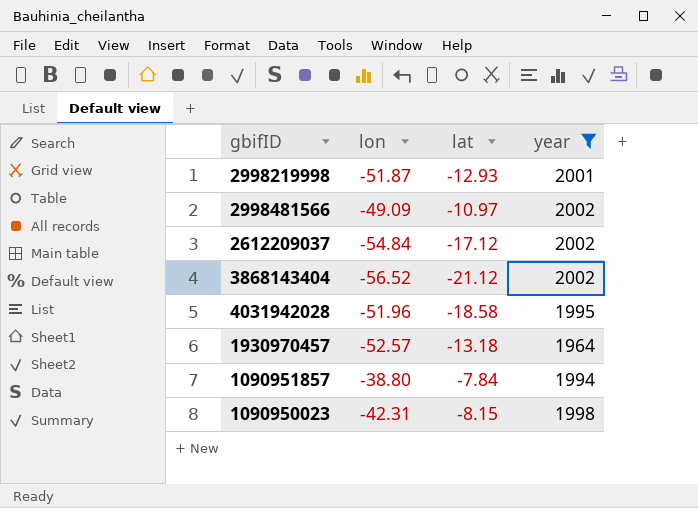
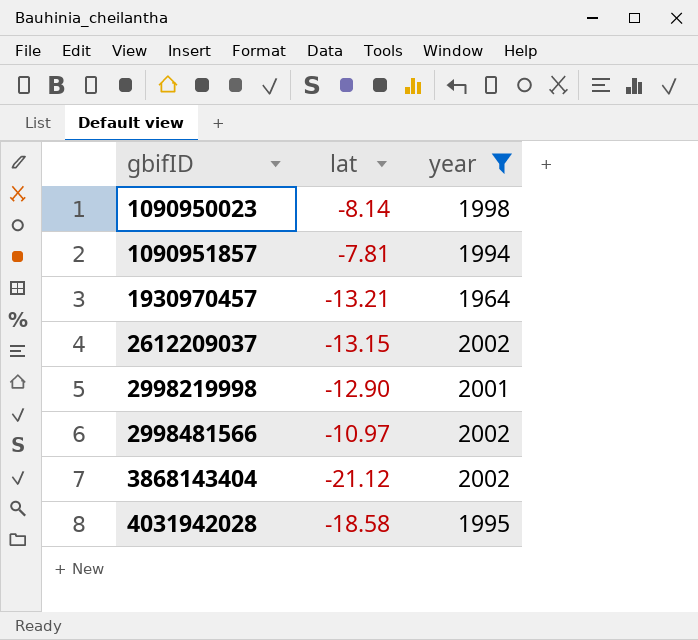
row order: none -> gbifID ascending
column lon | position: 2 -> none
1090950023 | lat: -8.15 -> -8.14
1090951857 | lat: -7.84 -> -7.81
1930970457 | lat: -13.18 -> -13.21
2612209037 | lat: -17.12 -> -13.15
2998219998 | lat: -12.93 -> -12.90

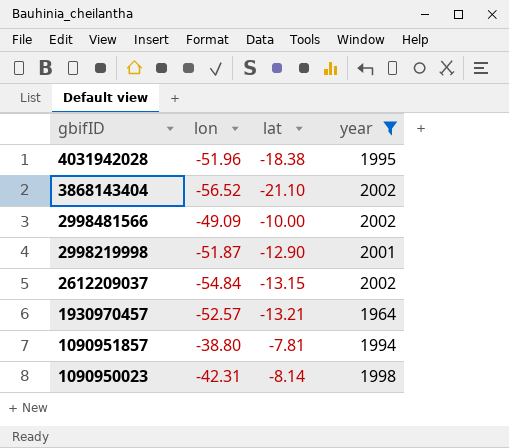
row order: gbifID ascending -> gbifID descending
column lon | position: none -> 2
4031942028 | lat: -18.58 -> -18.38
3868143404 | lat: -21.12 -> -21.10
2998481566 | lat: -10.97 -> -10.00

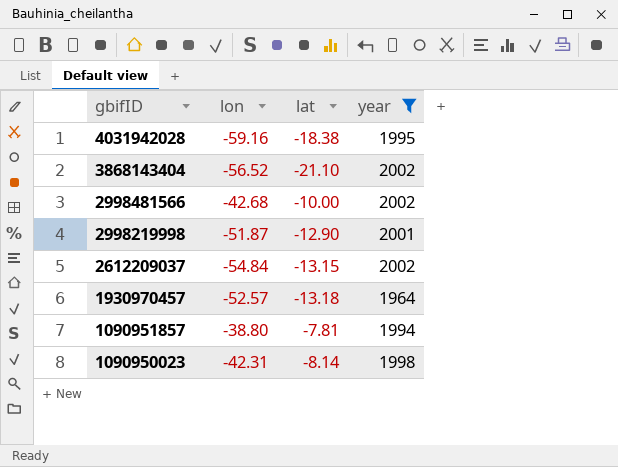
4031942028 | lon: -51.96 -> -59.16
2998481566 | lon: -49.09 -> -42.68
1930970457 | lat: -13.21 -> -13.18

